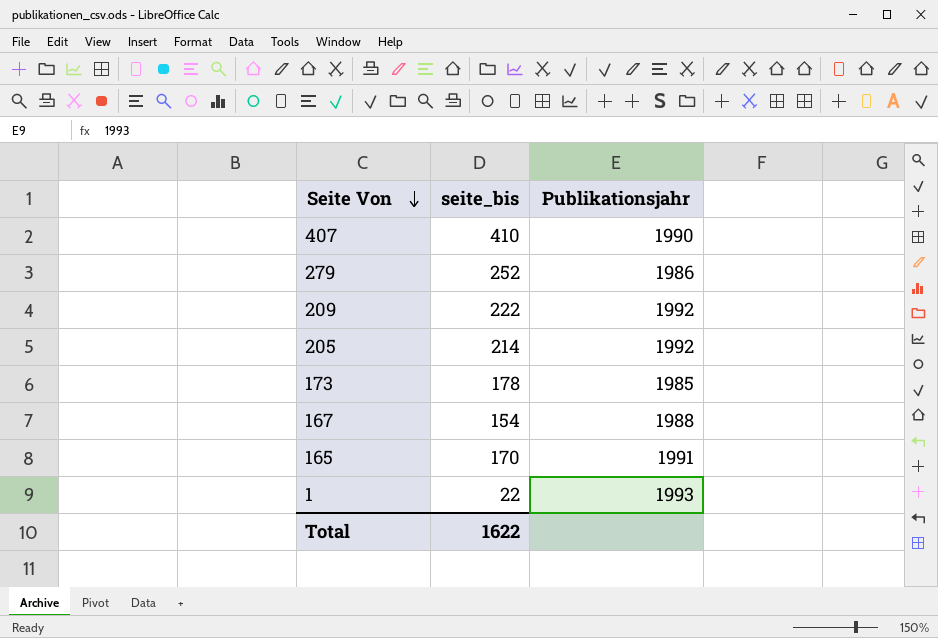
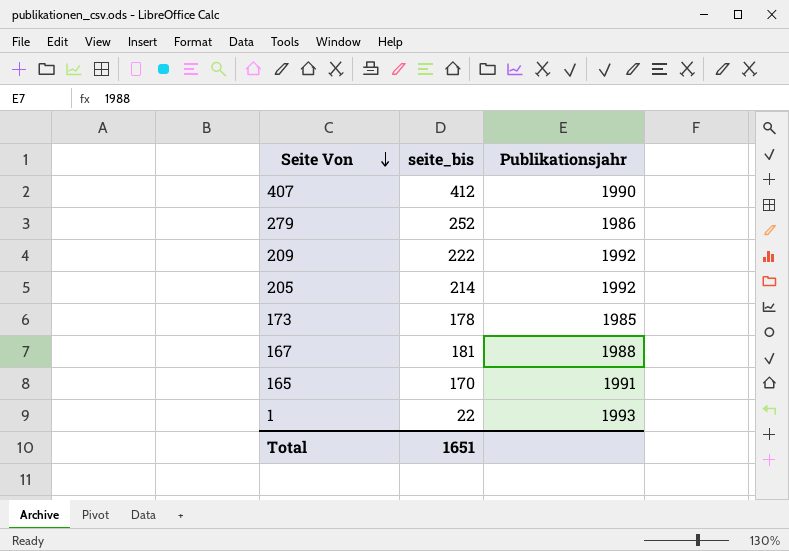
407 | seite_bis: 410 -> 412
167 | seite_bis: 154 -> 181
Total | seite_bis: 1622 -> 1651

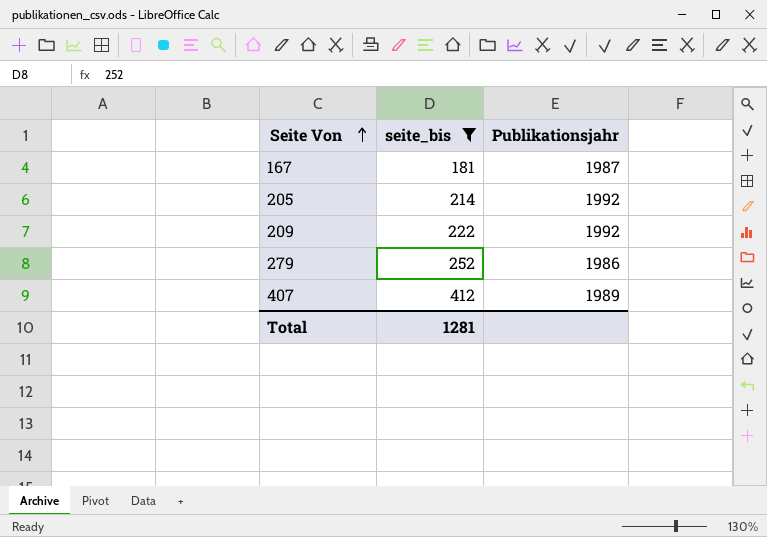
filter: none -> seite_bis >= 181
row order: Seite Von descending -> Seite Von ascending
167 | Publikationsjahr: 1988 -> 1987
407 | Publikationsjahr: 1990 -> 1989
Total | seite_bis: 1651 -> 1281

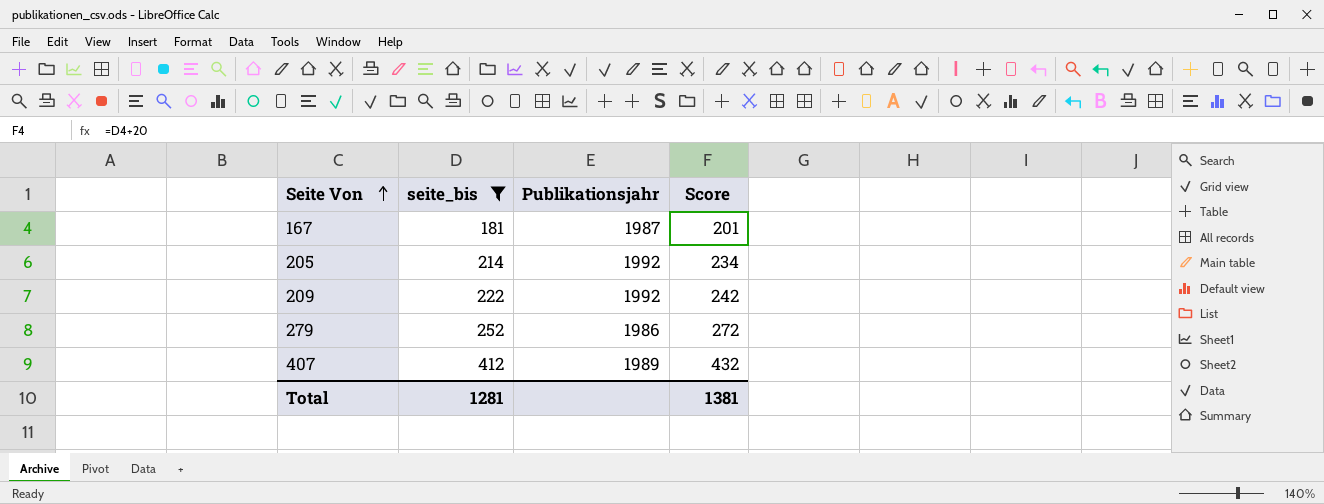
column Score | formula: none -> [seite_bis] + 20

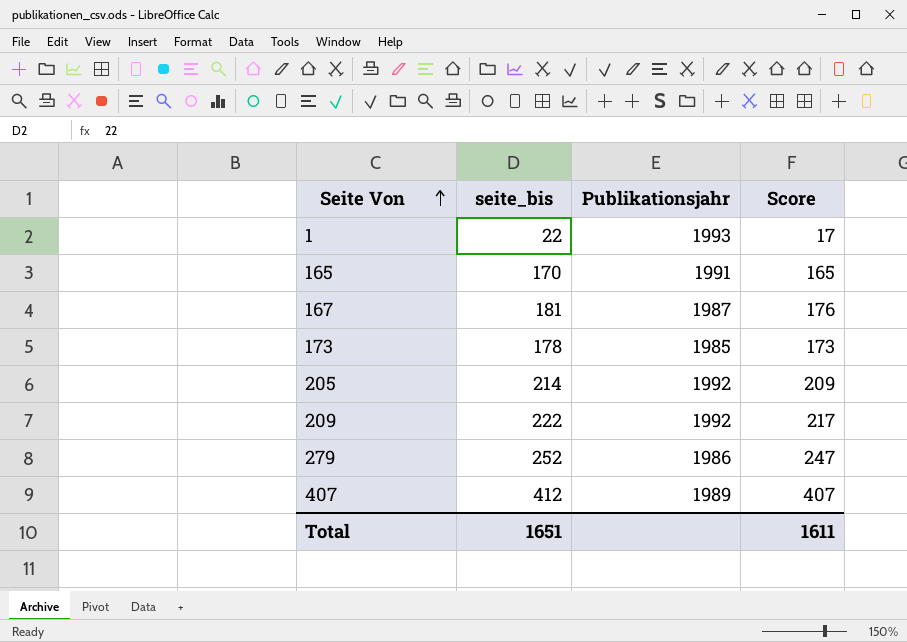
filter: seite_bis >= 181 -> none
column Score | formula: [seite_bis] + 20 -> [seite_bis] - 5
Total | seite_bis: 1281 -> 1651
Total | Score: 1381 -> 1611

